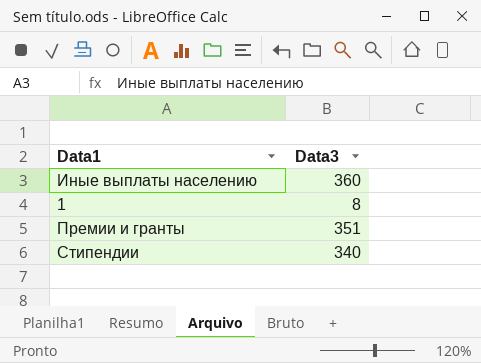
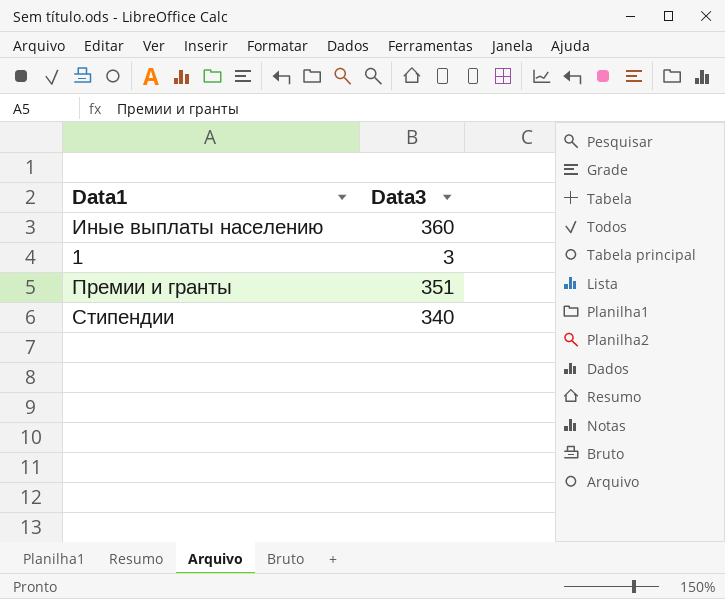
1 | Data3: 8 -> 3

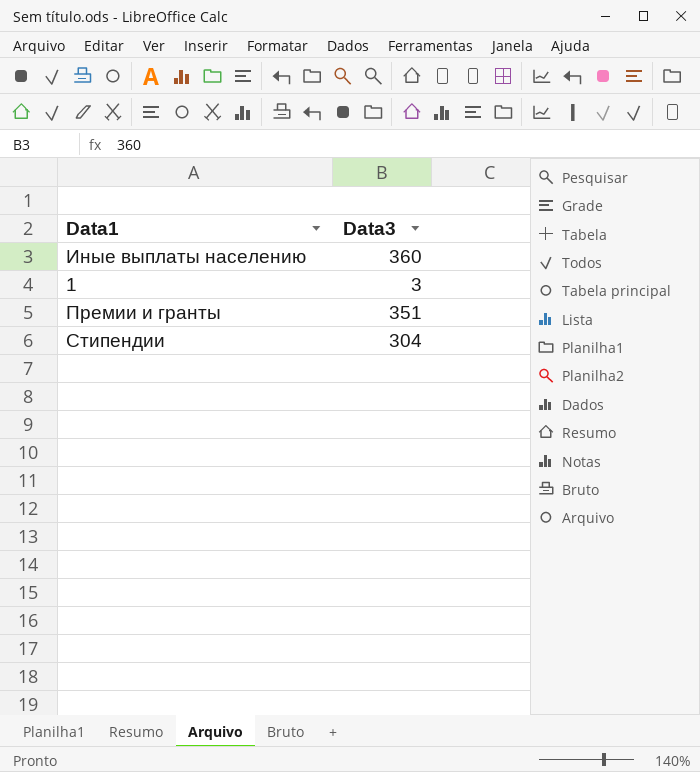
Стипендии | Data3: 340 -> 304

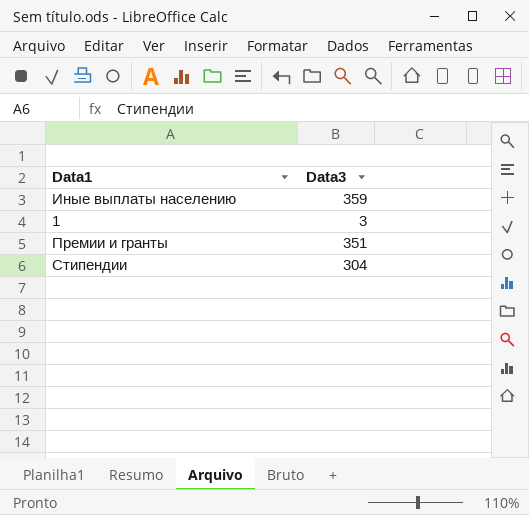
Иные выплаты населению | Data3: 360 -> 359

